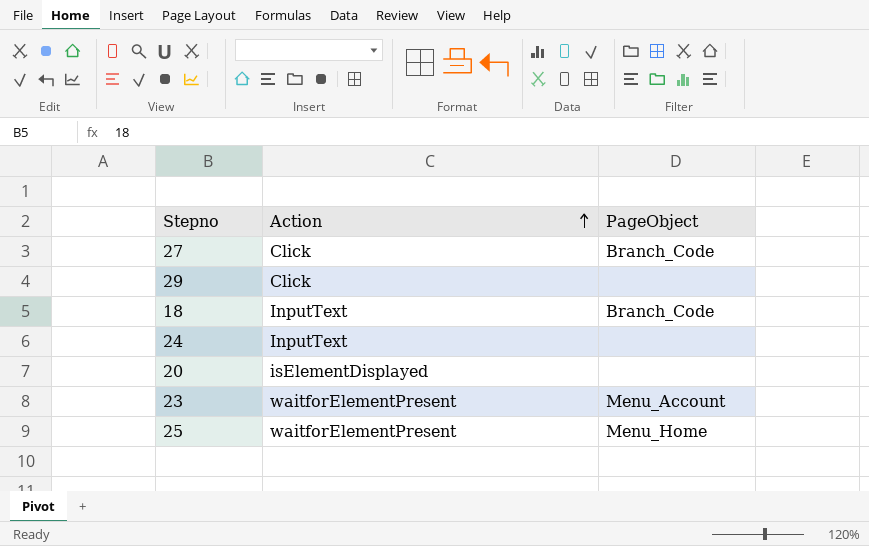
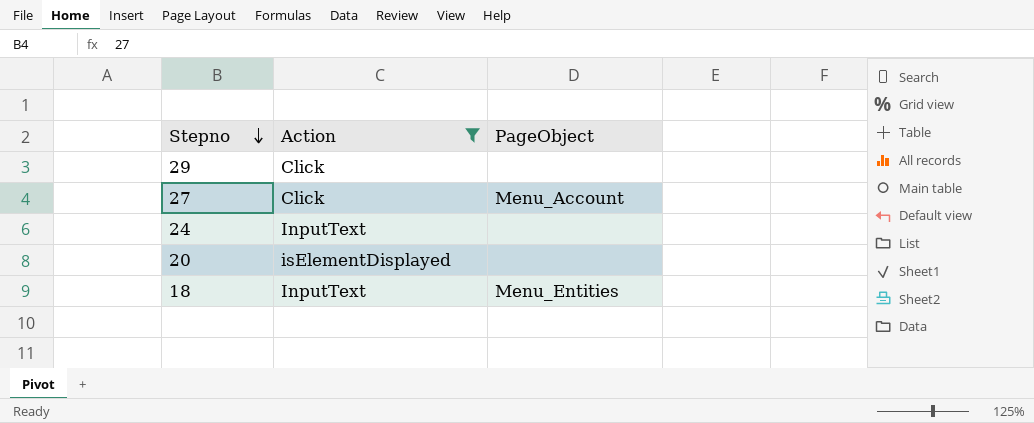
filter: none -> Action != waitforElementPresent
row order: Action ascending -> Stepno descending
27 | PageObject: Branch_Code -> Menu_Account
18 | PageObject: Branch_Code -> Menu_Entities

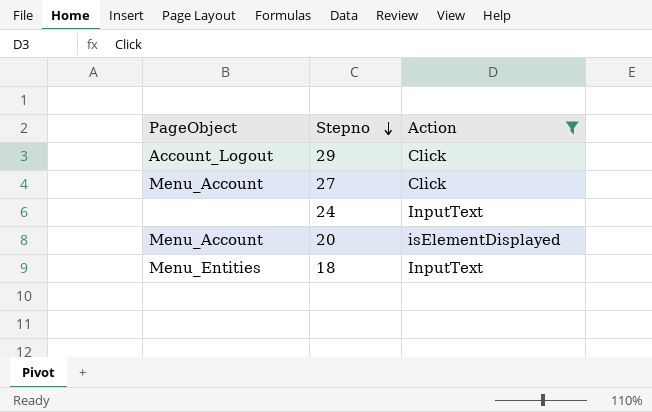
column PageObject | position: 3 -> 1
29 | PageObject: none -> Account_Logout
20 | PageObject: none -> Menu_Account

